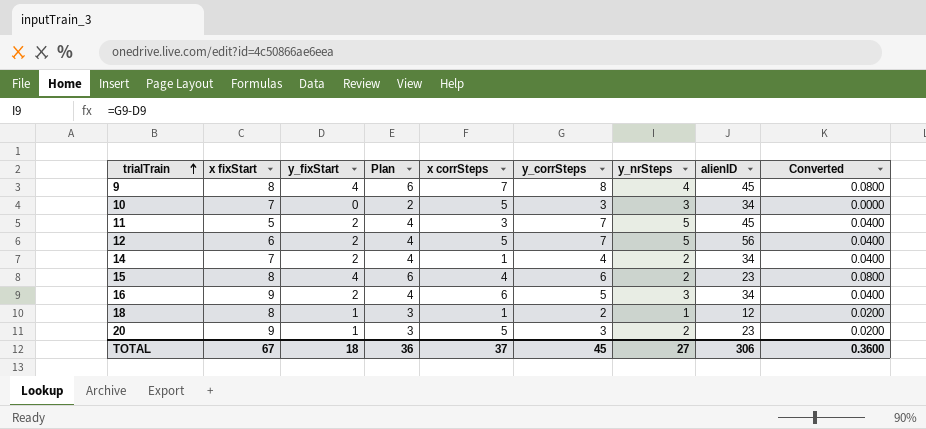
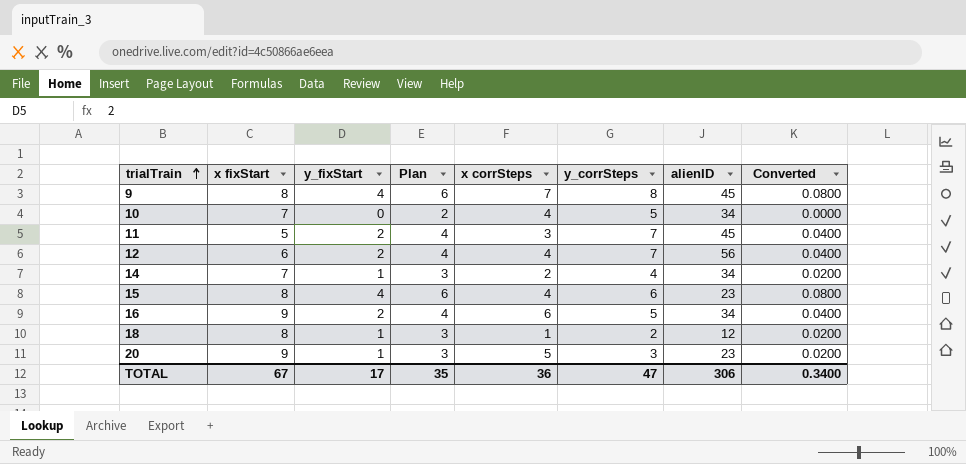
column y_nrSteps | formula: [y_corrSteps] - [y_fixStart] -> none
10 | x corrSteps: 5 -> 4
10 | y_corrSteps: 3 -> 5
12 | x corrSteps: 5 -> 4
14 | y_fixStart: 2 -> 1
14 | Plan: 4 -> 3
14 | x corrSteps: 1 -> 2
14 | Converted: 0.0400 -> 0.0200
TOTAL | y_fixStart: 18 -> 17
TOTAL | Plan: 36 -> 35
TOTAL | x corrSteps: 37 -> 36
TOTAL | y_corrSteps: 45 -> 47
TOTAL | Converted: 0.3600 -> 0.3400

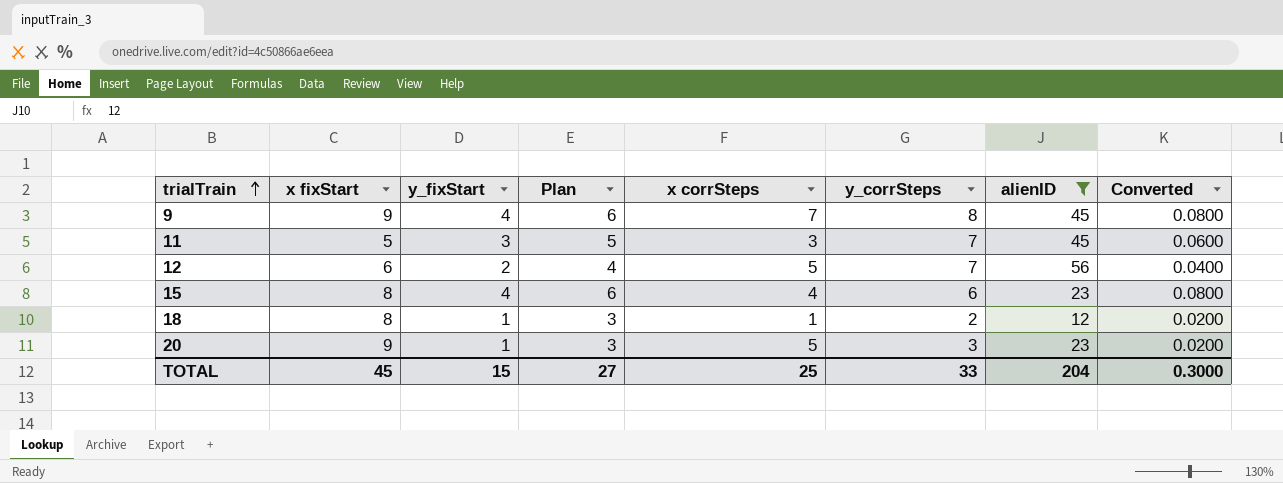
filter: none -> alienID != 34
9 | x fixStart: 8 -> 9
11 | y_fixStart: 2 -> 3
11 | Plan: 4 -> 5
11 | Converted: 0.0400 -> 0.0600
12 | x corrSteps: 4 -> 5
TOTAL | x fixStart: 67 -> 45
TOTAL | y_fixStart: 17 -> 15
TOTAL | Plan: 35 -> 27
TOTAL | x corrSteps: 36 -> 25
TOTAL | y_corrSteps: 47 -> 33
TOTAL | alienID: 306 -> 204
TOTAL | Converted: 0.3400 -> 0.3000

